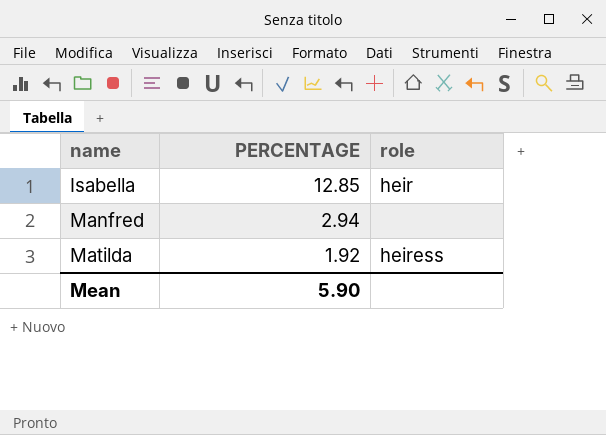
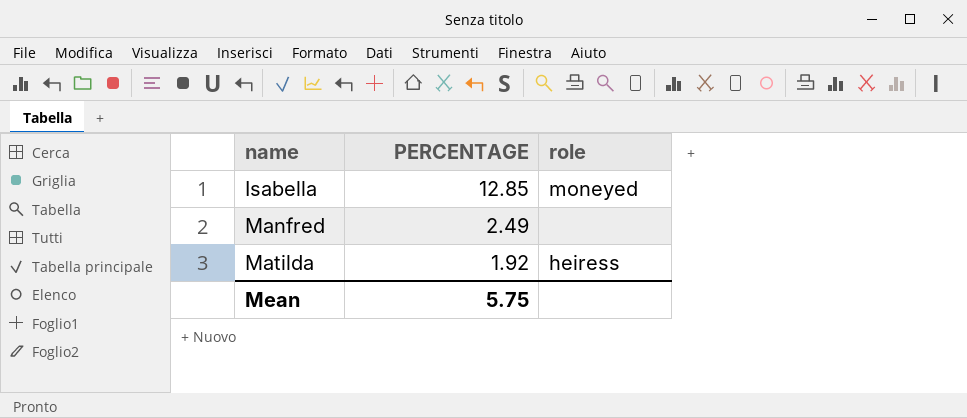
Isabella | role: heir -> moneyed
Manfred | PERCENTAGE: 2.94 -> 2.49
Mean | PERCENTAGE: 5.90 -> 5.75

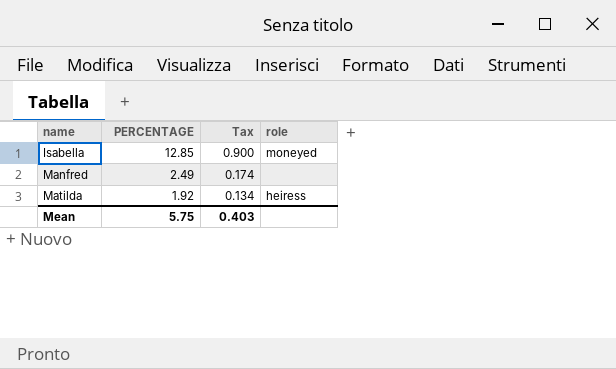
column Tax | formula: none -> [PERCENTAGE] * 0.07

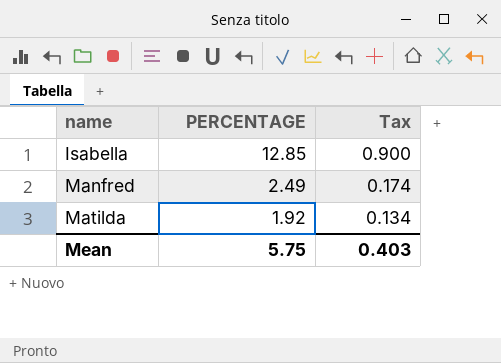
column role | position: 4 -> none

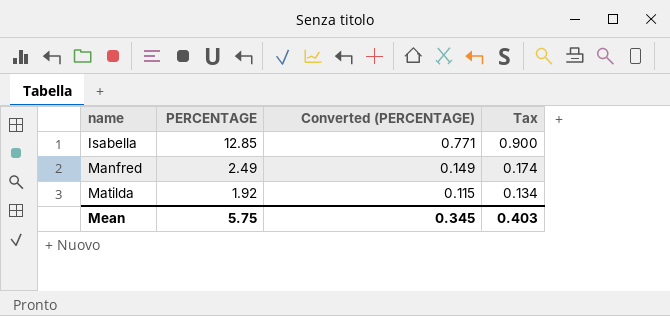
column Converted (PERCENTAGE) | formula: none -> [PERCENTAGE] * 0.06

